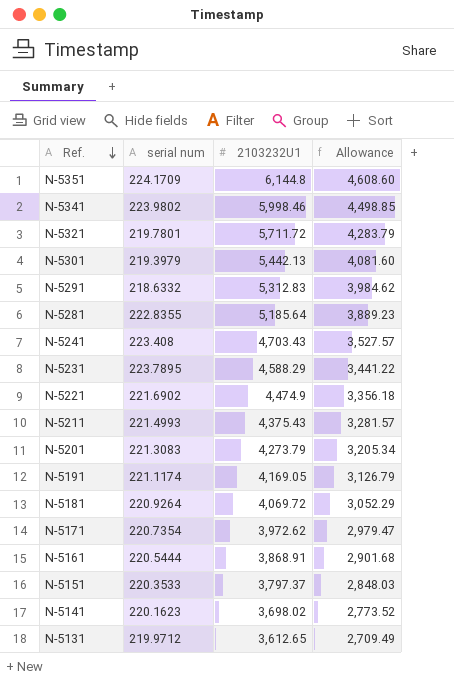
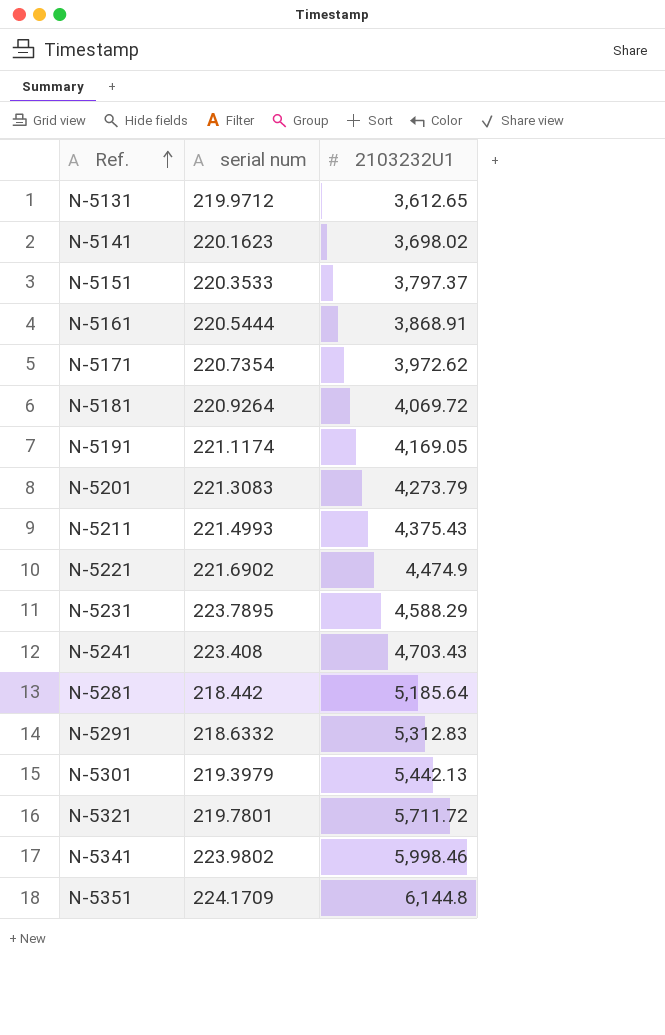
row order: Ref. descending -> Ref. ascending
column Allowance | formula: [2103232U1] * 0.75 -> none
N-5281 | serial num: 222.8355 -> 218.442

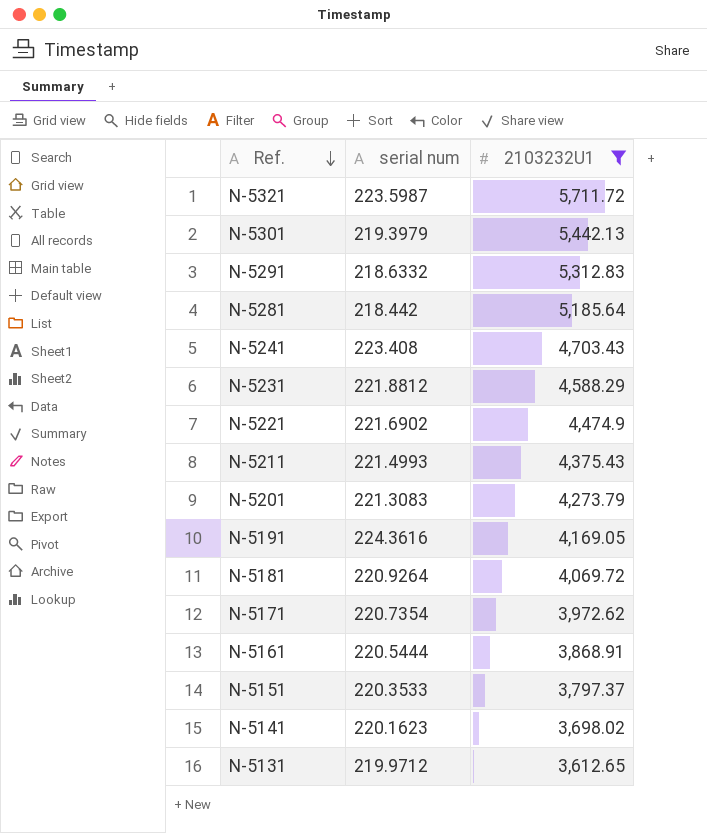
filter: none -> 2103232U1 <= 5,711.72
row order: Ref. ascending -> Ref. descending
N-5321 | serial num: 219.7801 -> 223.5987
N-5231 | serial num: 223.7895 -> 221.8812
N-5191 | serial num: 221.1174 -> 224.3616

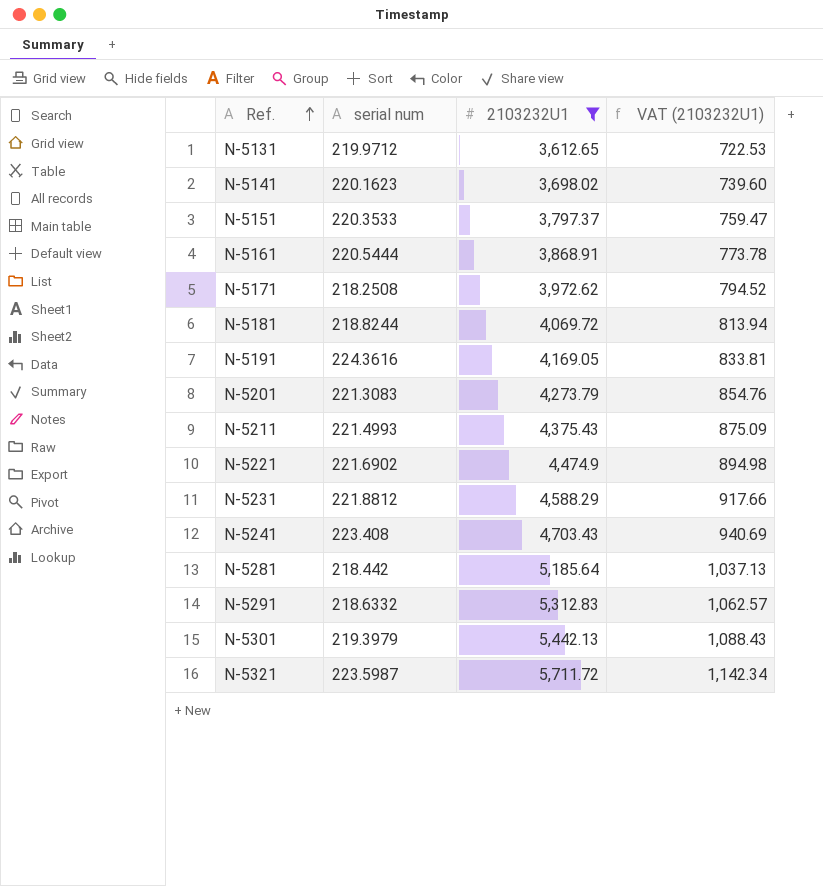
row order: Ref. descending -> Ref. ascending
column VAT (2103232U1) | formula: none -> [2103232U1] * 0.2
N-5171 | serial num: 220.7354 -> 218.2508
N-5181 | serial num: 220.9264 -> 218.8244

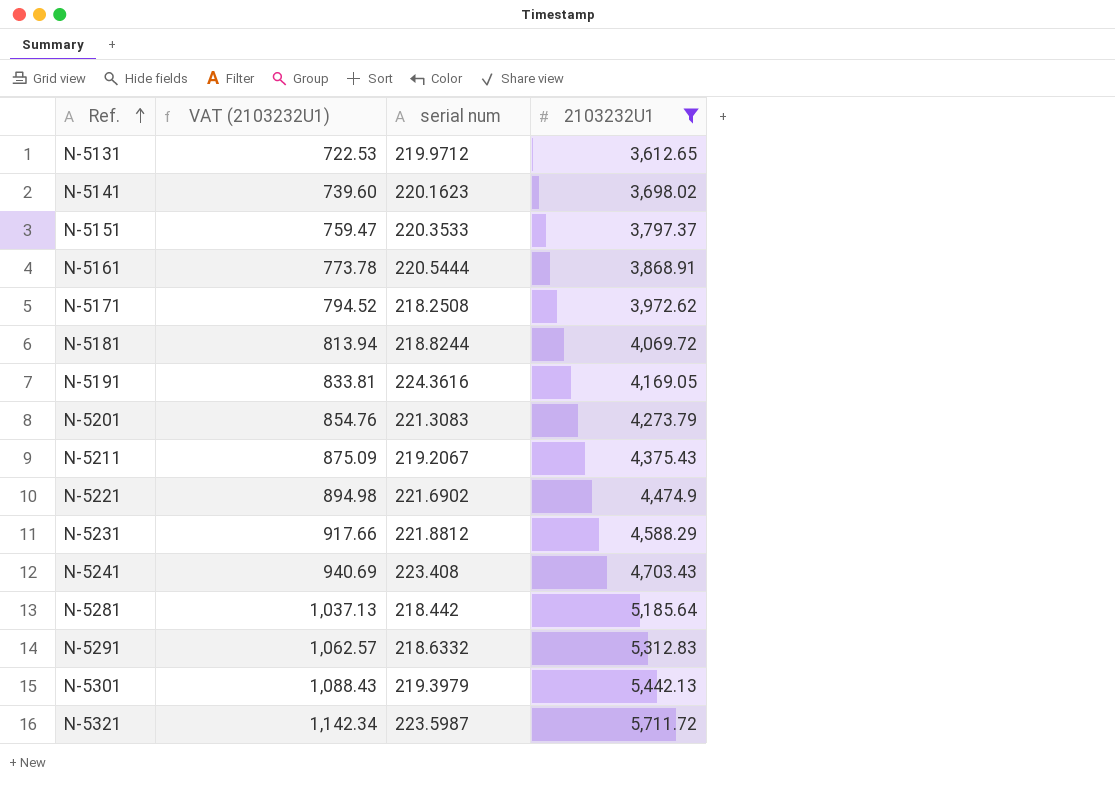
column VAT (2103232U1) | position: 4 -> 2
N-5211 | serial num: 221.4993 -> 219.2067

